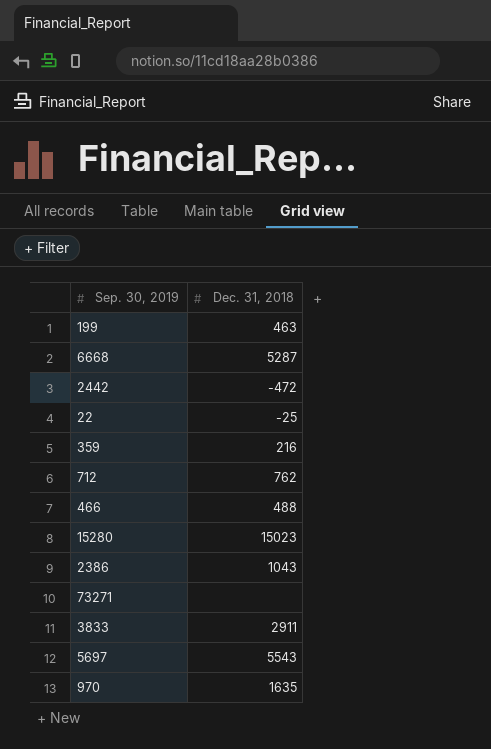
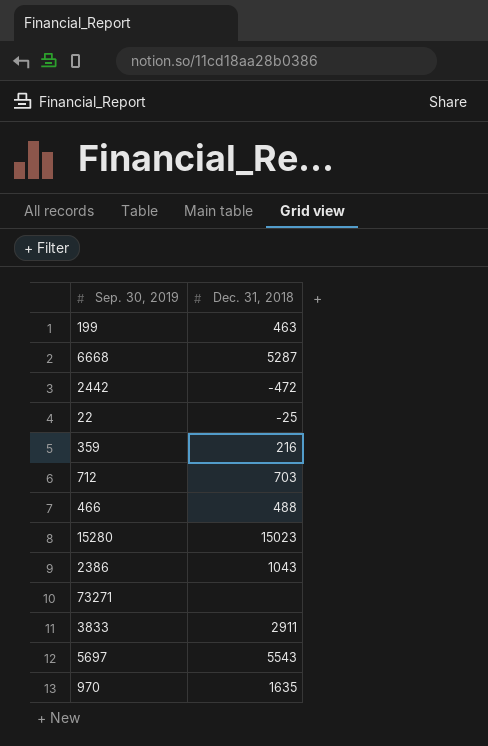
712 | Dec. 31, 2018: 762 -> 703

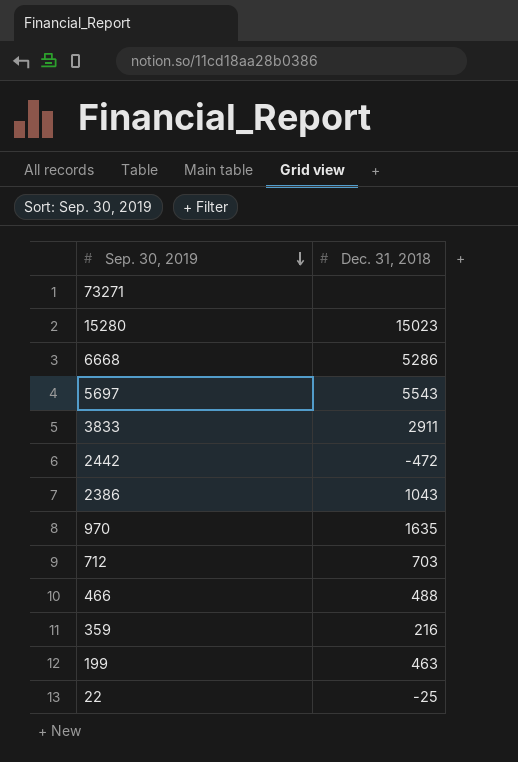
row order: none -> Sep. 30, 2019 descending
6668 | Dec. 31, 2018: 5287 -> 5286

